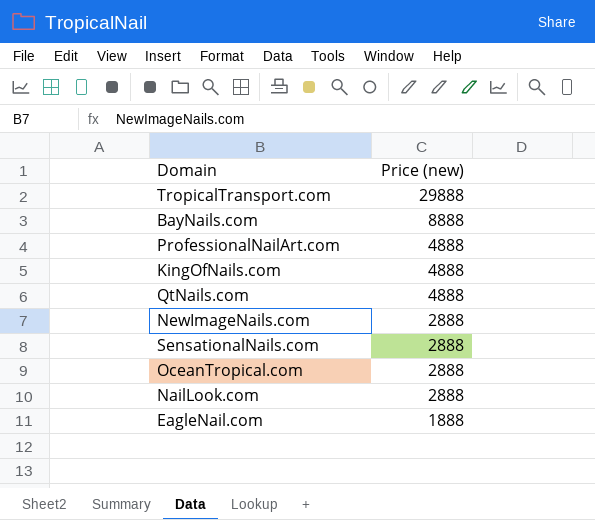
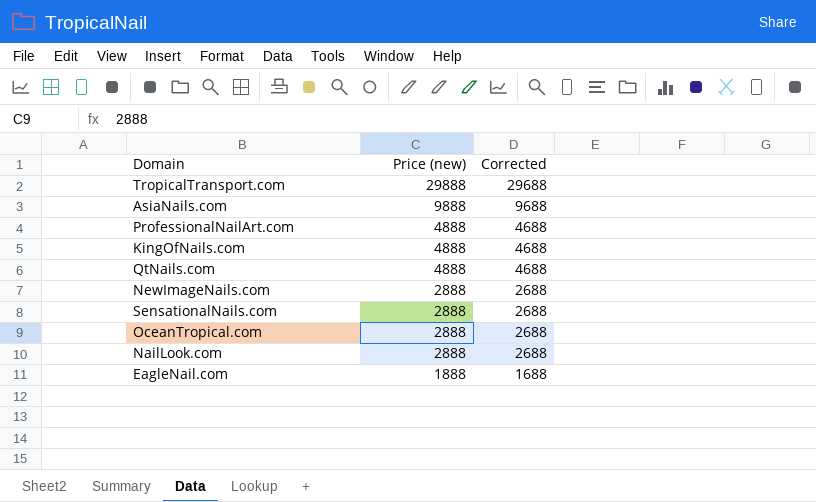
column Corrected | formula: none -> [Price (new)] - 200
row BayNails.com: 8888 -> none
row AsiaNails.com: none -> 9888 | 9688

